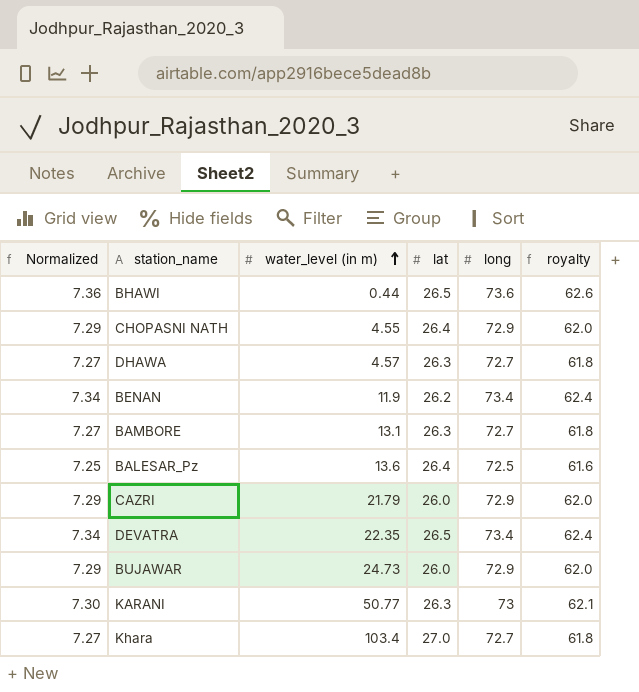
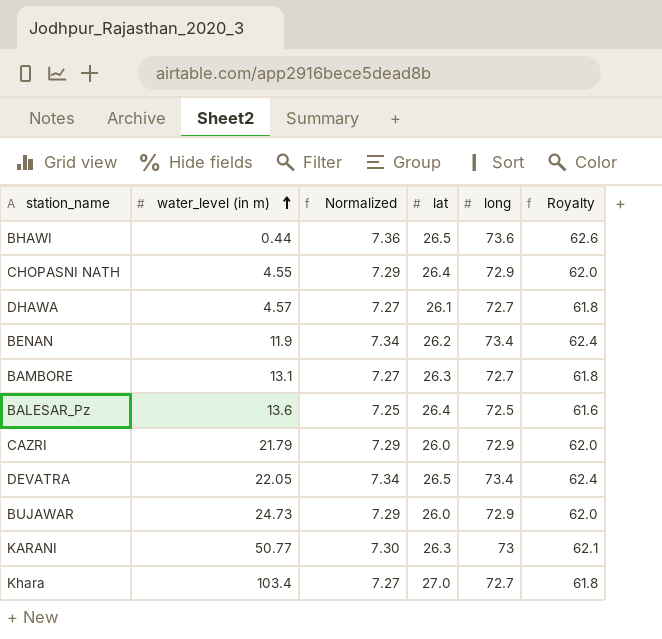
column Normalized | position: 1 -> 3
column name: royalty -> Royalty
DHAWA | lat: 26.3 -> 26.1
DEVATRA | water_level (in m): 22.35 -> 22.05

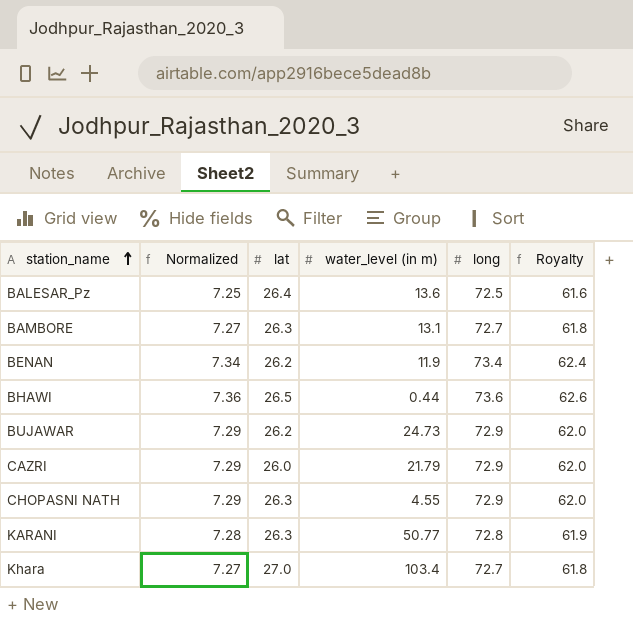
row order: water_level (in m) ascending -> station_name ascending
column water_level (in m) | position: 2 -> 4
row DHAWA: 4.57 | 7.27 | 26.1 | 72.7 | 61.8 -> none
row DEVATRA: 22.05 | 7.34 | 26.5 | 73.4 | 62.4 -> none
BUJAWAR | lat: 26.0 -> 26.2
CHOPASNI NATH | lat: 26.4 -> 26.3
KARANI | Normalized: 7.30 -> 7.28
KARANI | long: 73 -> 72.8
KARANI | Royalty: 62.1 -> 61.9

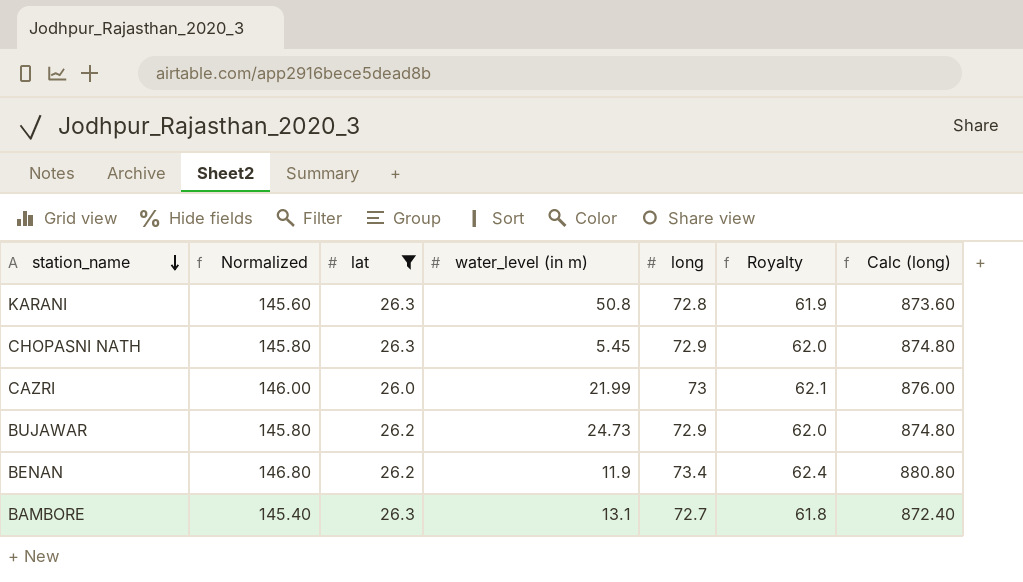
filter: none -> lat <= 26.3
row order: station_name ascending -> station_name descending
column Normalized | formula: [long] * 0.1 -> [long] * 2
column Calc (long) | formula: none -> [long] * 12
KARANI | water_level (in m): 50.77 -> 50.8
CHOPASNI NATH | water_level (in m): 4.55 -> 5.45
CAZRI | water_level (in m): 21.79 -> 21.99
CAZRI | long: 72.9 -> 73
CAZRI | Royalty: 62.0 -> 62.1

